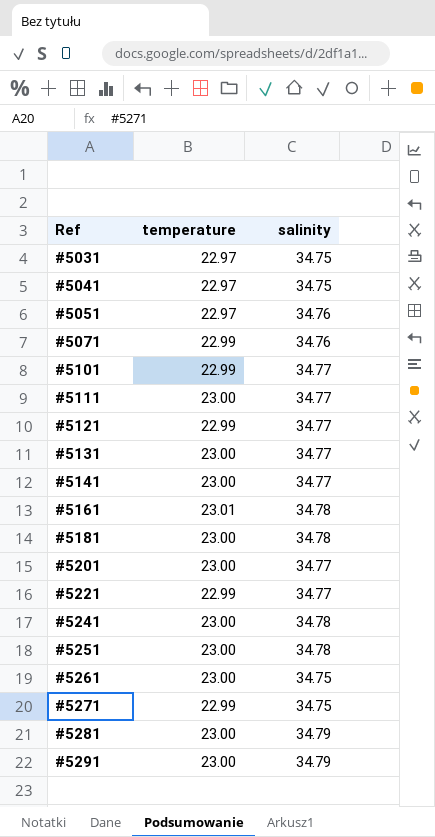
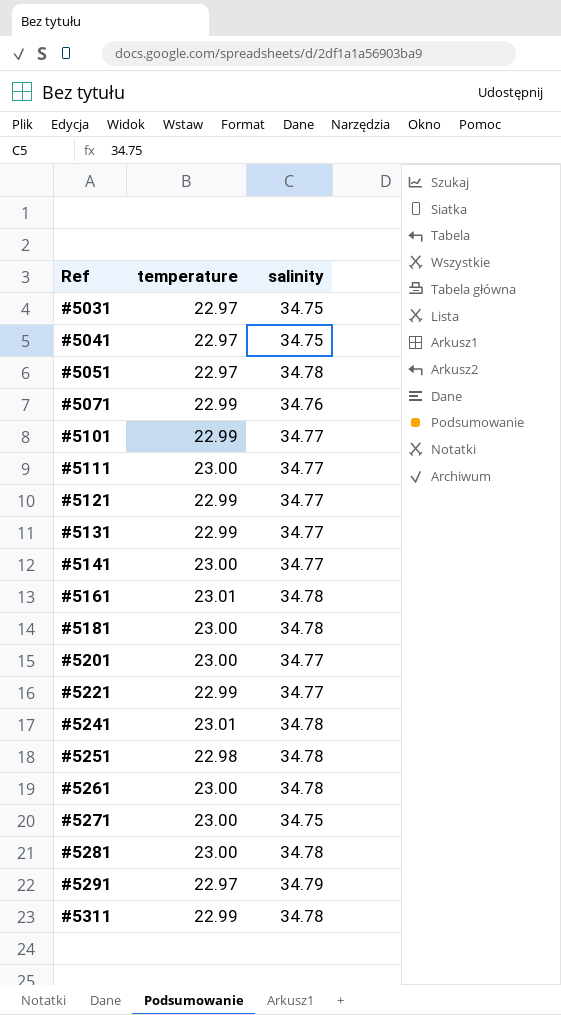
#5051 | salinity: 34.76 -> 34.78
#5131 | temperature: 23.00 -> 22.99
#5241 | temperature: 23.00 -> 23.01
#5251 | temperature: 23.00 -> 22.98
#5261 | salinity: 34.75 -> 34.78
#5271 | temperature: 22.99 -> 23.00
#5281 | salinity: 34.79 -> 34.78
#5291 | temperature: 23.00 -> 22.97
row #5311: none -> 22.99 | 34.78

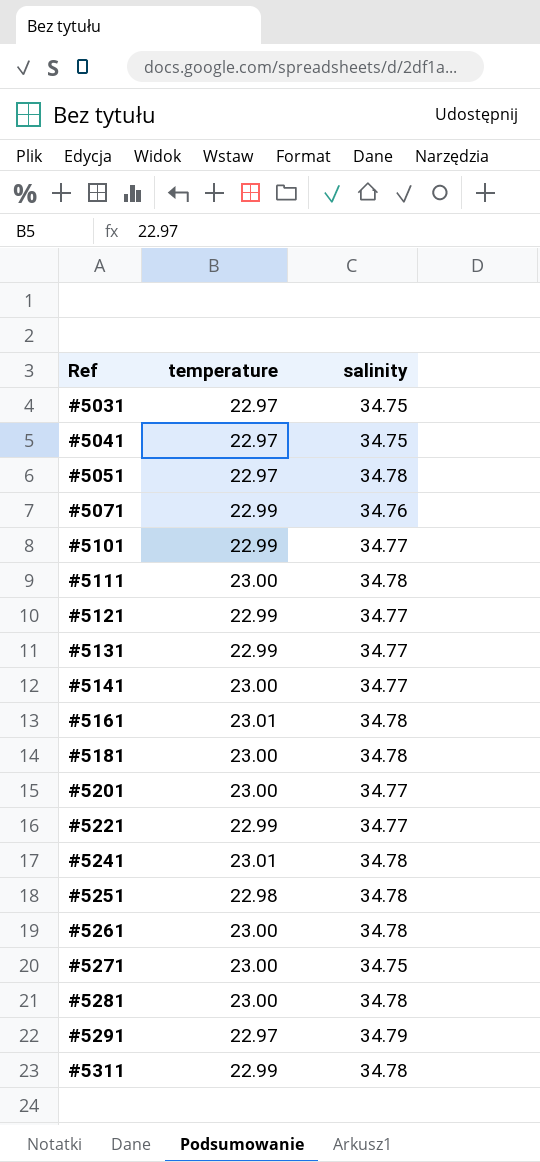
#5111 | salinity: 34.77 -> 34.78

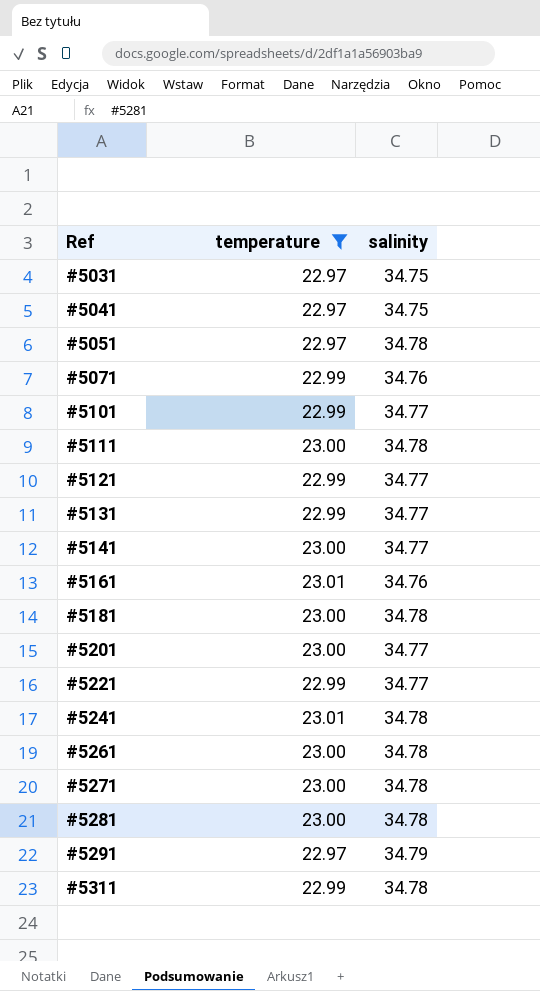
filter: none -> temperature != 22.98
#5161 | salinity: 34.78 -> 34.76
#5271 | salinity: 34.75 -> 34.78

